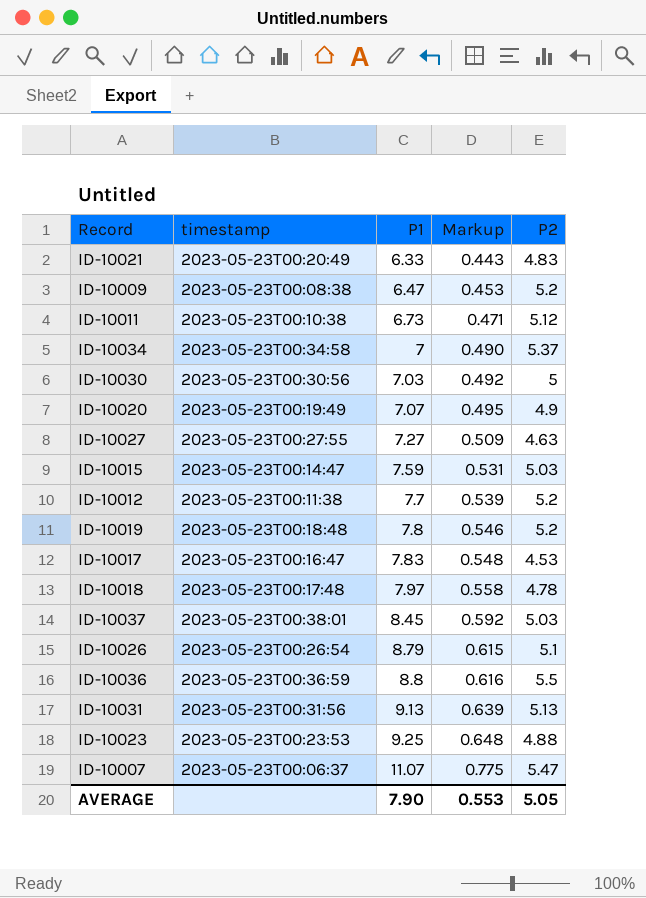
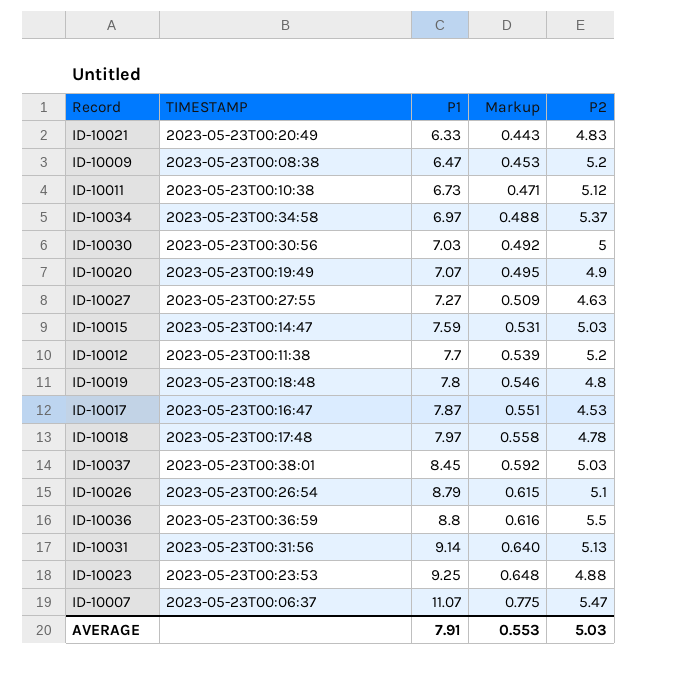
column name: timestamp -> TIMESTAMP
ID-10034 | P1: 7 -> 6.97
ID-10034 | Markup: 0.490 -> 0.488
ID-10019 | P2: 5.2 -> 4.8
ID-10017 | P1: 7.83 -> 7.87
ID-10017 | Markup: 0.548 -> 0.551
ID-10031 | P1: 9.13 -> 9.14
ID-10031 | Markup: 0.639 -> 0.640
AVERAGE | P1: 7.90 -> 7.91
AVERAGE | P2: 5.05 -> 5.03

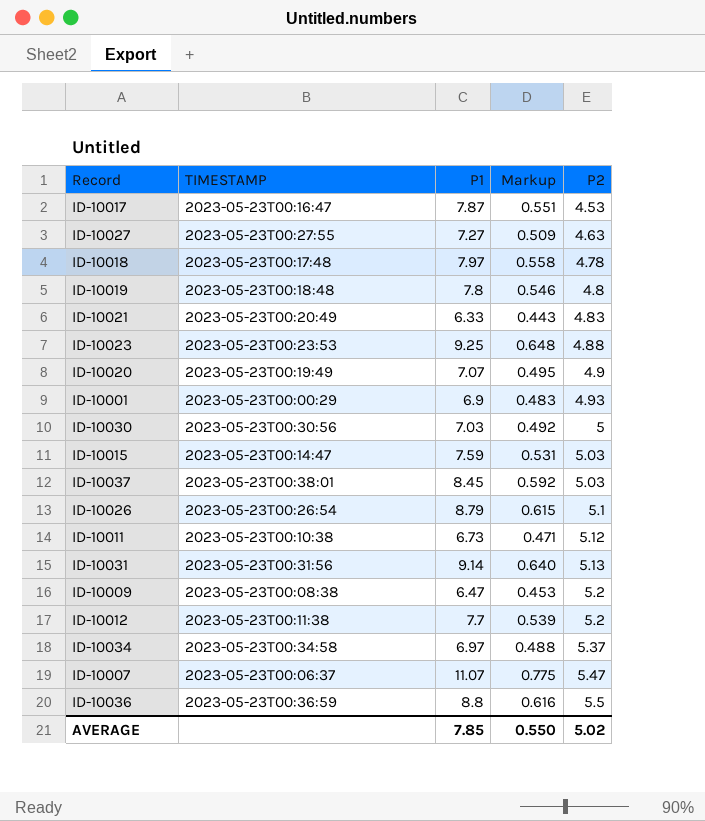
row order: P1 ascending -> P2 ascending
row ID-10001: none -> 2023-05-23T00:00:29 | 6.9 | 0.483 | 4.93
AVERAGE | P1: 7.91 -> 7.85
AVERAGE | Markup: 0.553 -> 0.550
AVERAGE | P2: 5.03 -> 5.02

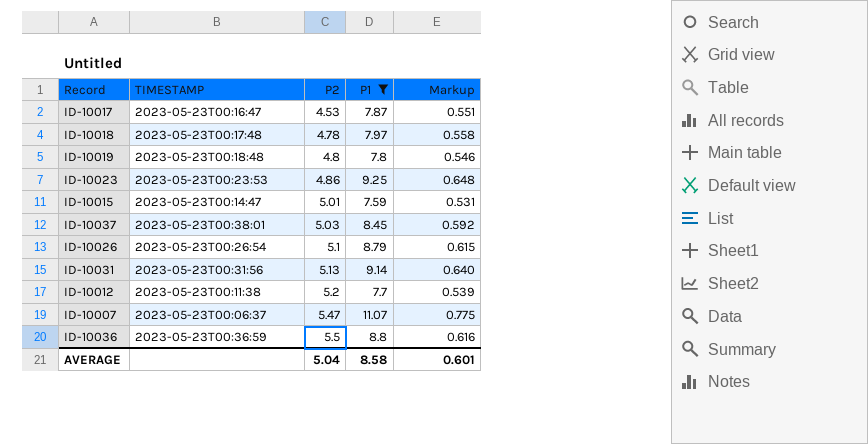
filter: none -> P1 >= 7.59
column P2 | position: 5 -> 3
ID-10023 | P2: 4.88 -> 4.86
ID-10015 | P2: 5.03 -> 5.01
AVERAGE | P2: 5.02 -> 5.04
AVERAGE | P1: 7.85 -> 8.58
AVERAGE | Markup: 0.550 -> 0.601

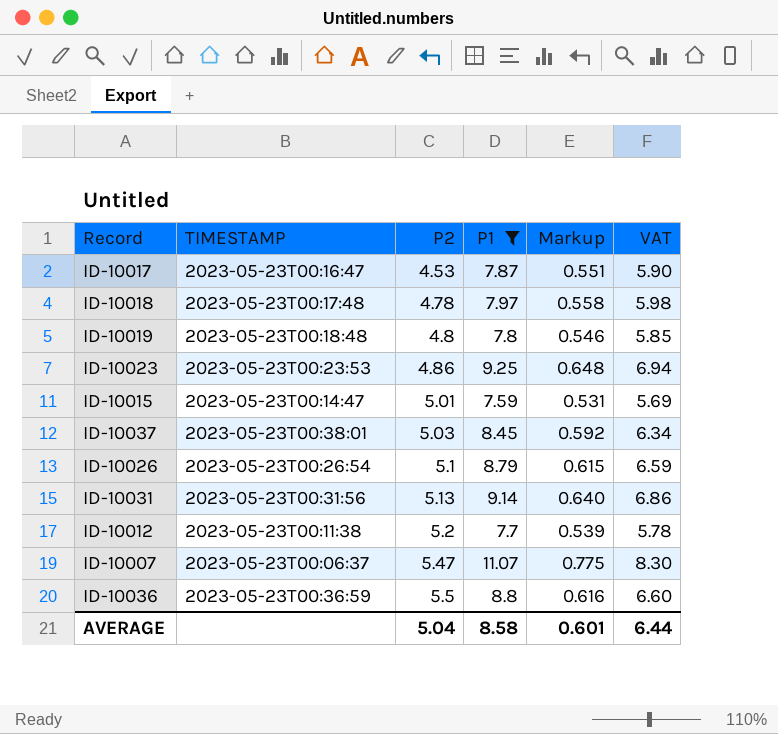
column VAT | formula: none -> [P1] * 0.75

